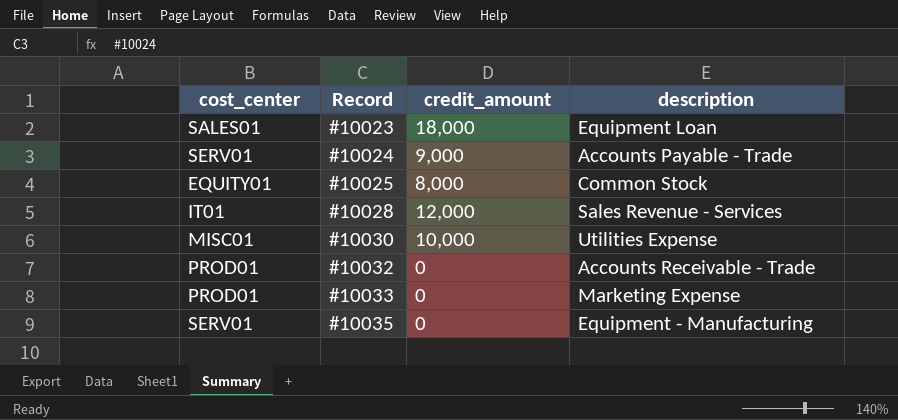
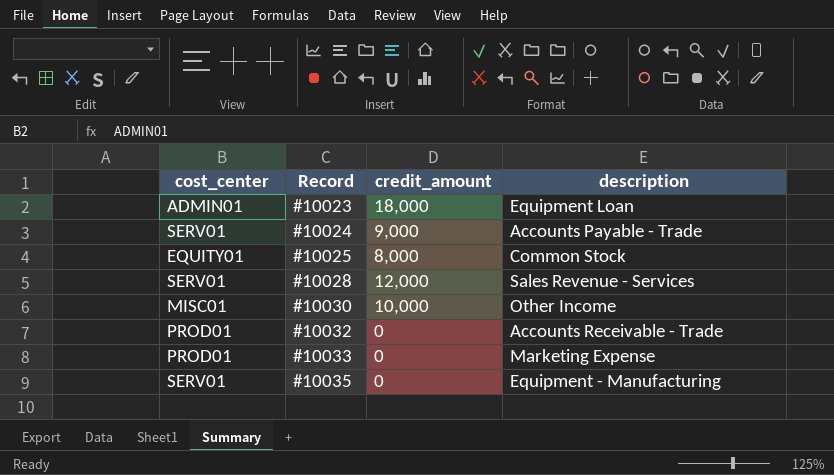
#10023 | cost_center: SALES01 -> ADMIN01
#10028 | cost_center: IT01 -> SERV01
#10030 | description: Utilities Expense -> Other Income

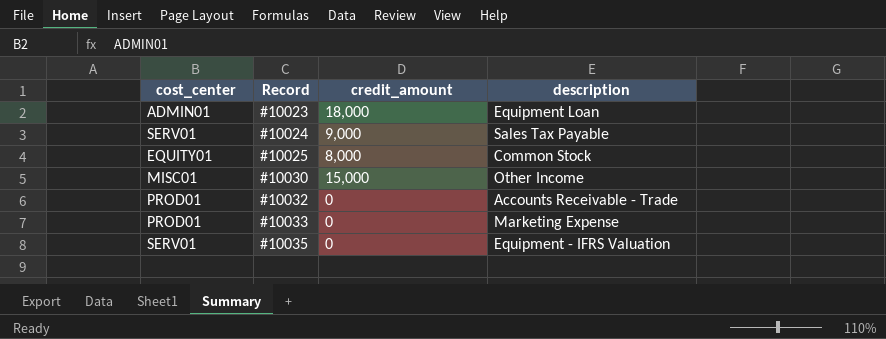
row #10028: SERV01 | 12,000 | Sales Revenue - Services -> none
#10024 | description: Accounts Payable - Trade -> Sales Tax Payable
#10030 | credit_amount: 10,000 -> 15,000
#10035 | description: Equipment - Manufacturing -> Equipment - IFRS Valuation

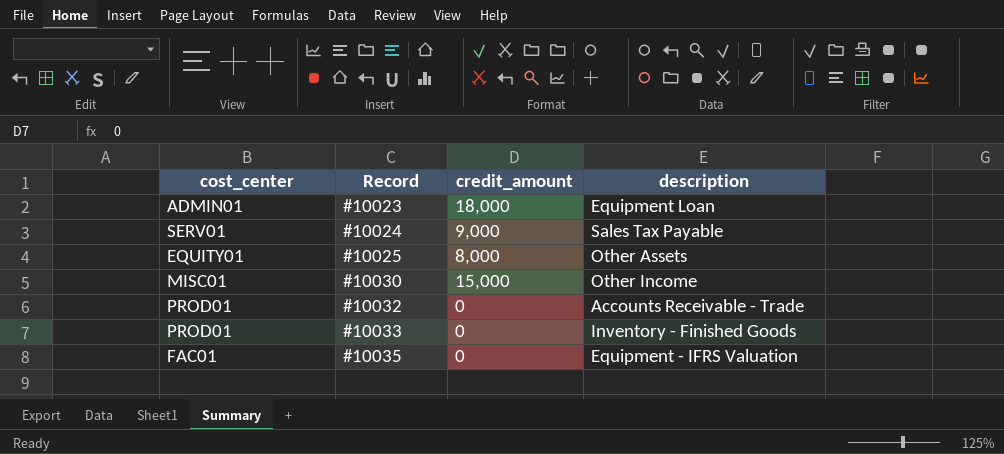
#10025 | description: Common Stock -> Other Assets
#10033 | description: Marketing Expense -> Inventory - Finished Goods
#10035 | cost_center: SERV01 -> FAC01

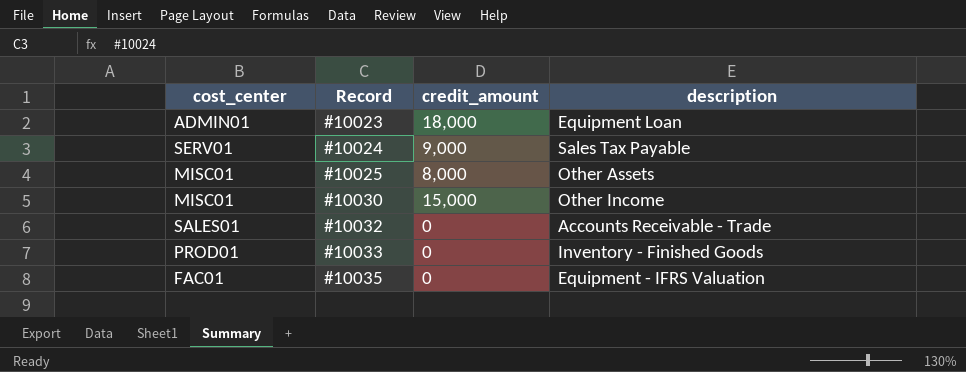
#10025 | cost_center: EQUITY01 -> MISC01
#10032 | cost_center: PROD01 -> SALES01

